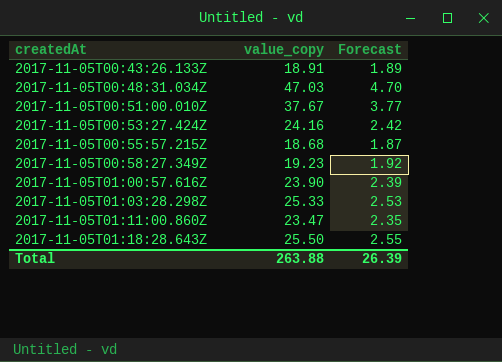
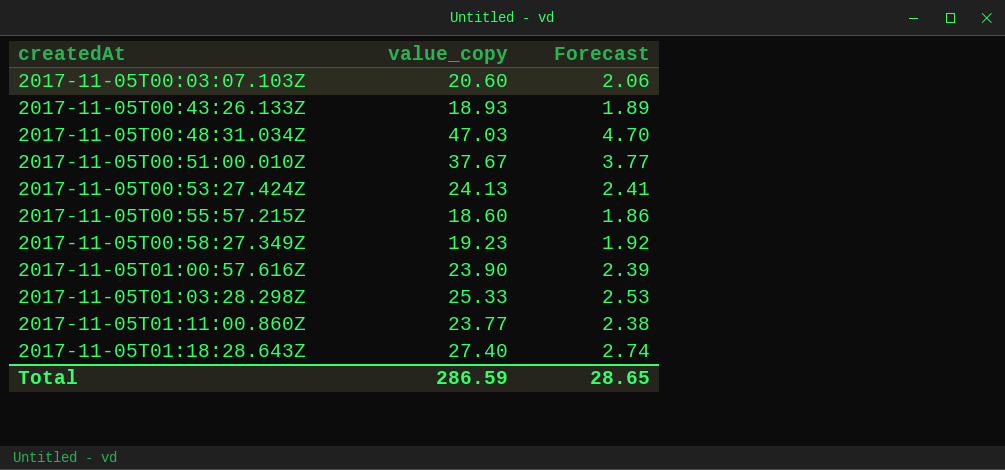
row 2017-11-05T00:03:07.103Z: none -> 20.60 | 2.06
2017-11-05T00:43:26.133Z | value_copy: 18.91 -> 18.93
2017-11-05T00:53:27.424Z | value_copy: 24.16 -> 24.13
2017-11-05T00:53:27.424Z | Forecast: 2.42 -> 2.41
2017-11-05T00:55:57.215Z | value_copy: 18.68 -> 18.60
2017-11-05T00:55:57.215Z | Forecast: 1.87 -> 1.86
2017-11-05T01:11:00.860Z | value_copy: 23.47 -> 23.77
2017-11-05T01:11:00.860Z | Forecast: 2.35 -> 2.38
2017-11-05T01:18:28.643Z | value_copy: 25.50 -> 27.40
2017-11-05T01:18:28.643Z | Forecast: 2.55 -> 2.74
Total | value_copy: 263.88 -> 286.59
Total | Forecast: 26.39 -> 28.65

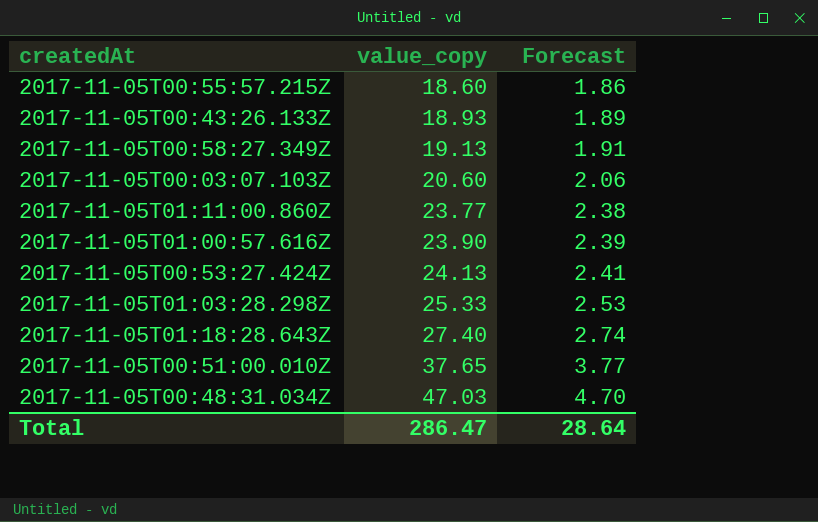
row order: createdAt ascending -> value_copy ascending
2017-11-05T00:58:27.349Z | value_copy: 19.23 -> 19.13
2017-11-05T00:58:27.349Z | Forecast: 1.92 -> 1.91
2017-11-05T00:51:00.010Z | value_copy: 37.67 -> 37.65
Total | value_copy: 286.59 -> 286.47
Total | Forecast: 28.65 -> 28.64

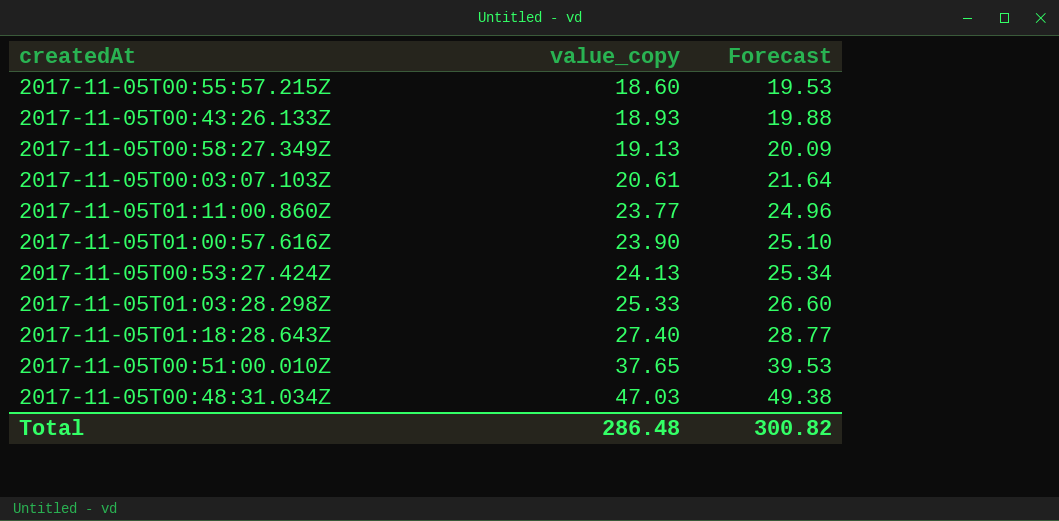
column Forecast | formula: [value_copy] * 0.1 -> [value_copy] * 1.05
2017-11-05T00:03:07.103Z | value_copy: 20.60 -> 20.61
Total | value_copy: 286.47 -> 286.48
Total | Forecast: 28.64 -> 300.82

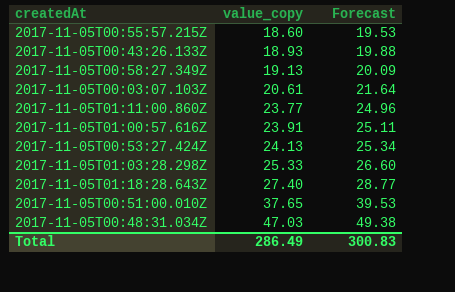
2017-11-05T01:00:57.616Z | value_copy: 23.90 -> 23.91
2017-11-05T01:00:57.616Z | Forecast: 25.10 -> 25.11
Total | value_copy: 286.48 -> 286.49
Total | Forecast: 300.82 -> 300.83

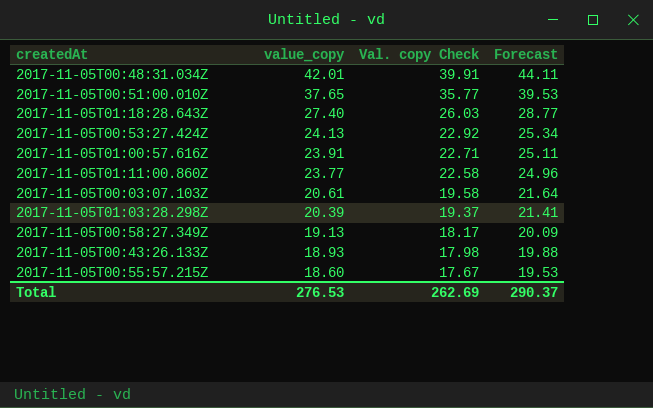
row order: value_copy ascending -> value_copy descending
column Val. copy Check | formula: none -> [value_copy] * 0.95
2017-11-05T00:48:31.034Z | value_copy: 47.03 -> 42.01
2017-11-05T00:48:31.034Z | Forecast: 49.38 -> 44.11
2017-11-05T01:03:28.298Z | value_copy: 25.33 -> 20.39
2017-11-05T01:03:28.298Z | Forecast: 26.60 -> 21.41
Total | value_copy: 286.49 -> 276.53
Total | Forecast: 300.83 -> 290.37

